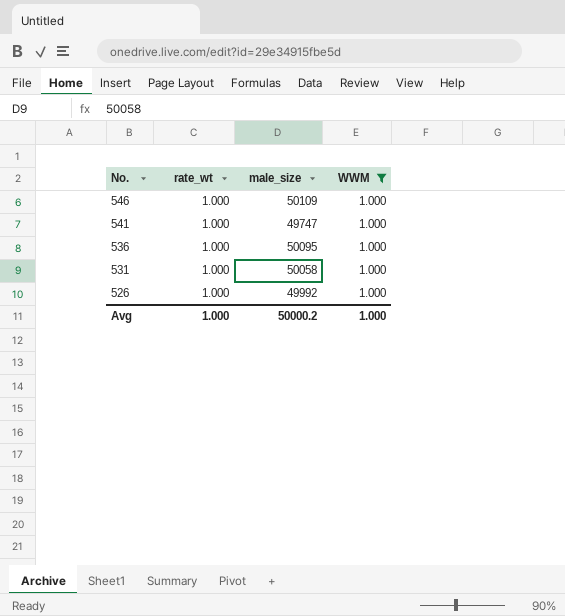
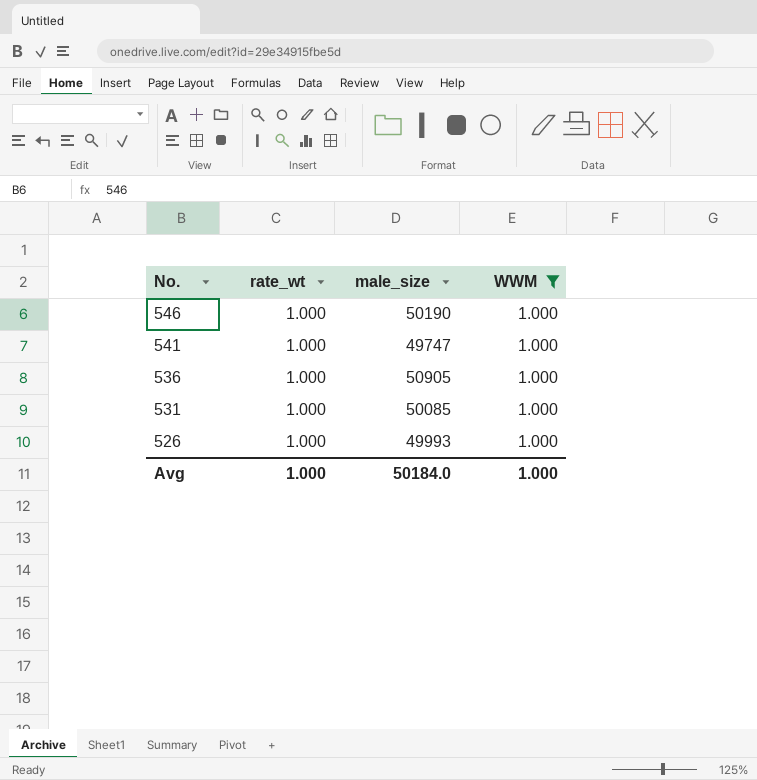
546 | male_size: 50109 -> 50190
536 | male_size: 50095 -> 50905
531 | male_size: 50058 -> 50085
526 | male_size: 49992 -> 49993
Avg | male_size: 50000.2 -> 50184.0

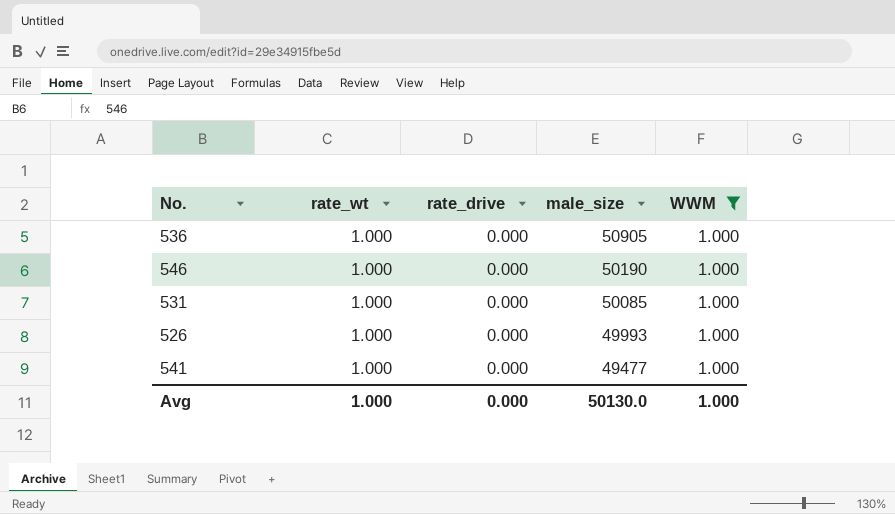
row order: No. descending -> male_size descending
column rate_drive | position: none -> 3
541 | male_size: 49747 -> 49477
Avg | male_size: 50184.0 -> 50130.0

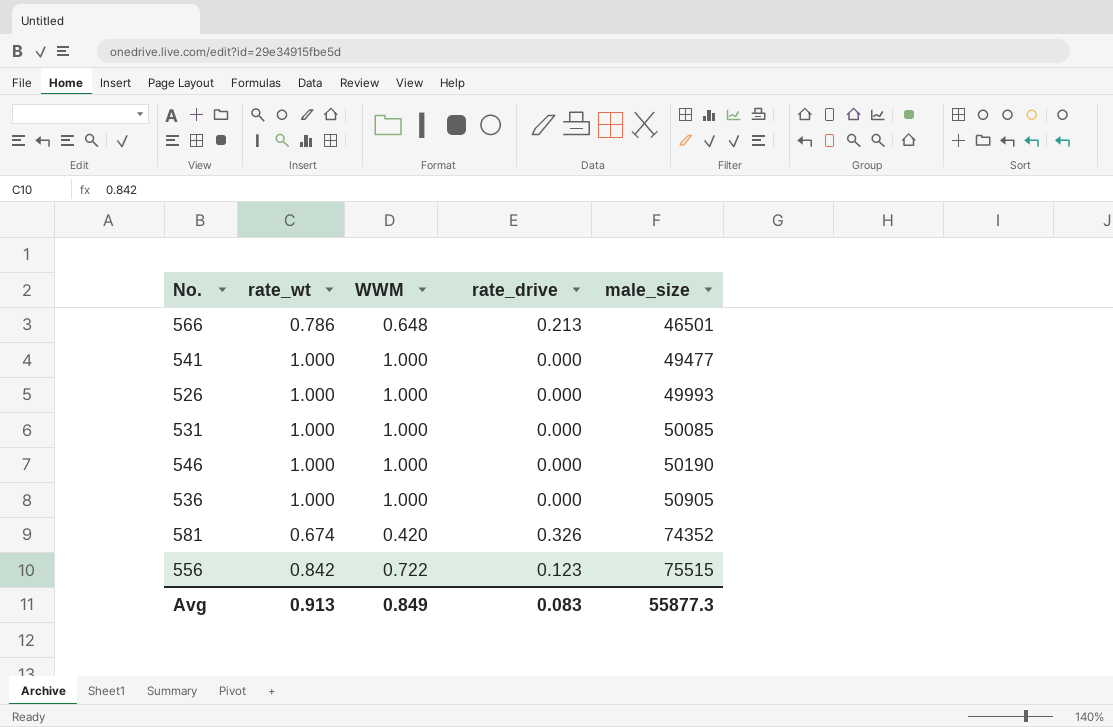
filter: WWM = 1.000 -> none
row order: male_size descending -> male_size ascending
column WWM | position: 5 -> 3
Avg | rate_wt: 1.000 -> 0.913
Avg | WWM: 1.000 -> 0.849
Avg | rate_drive: 0.000 -> 0.083
Avg | male_size: 50130.0 -> 55877.3

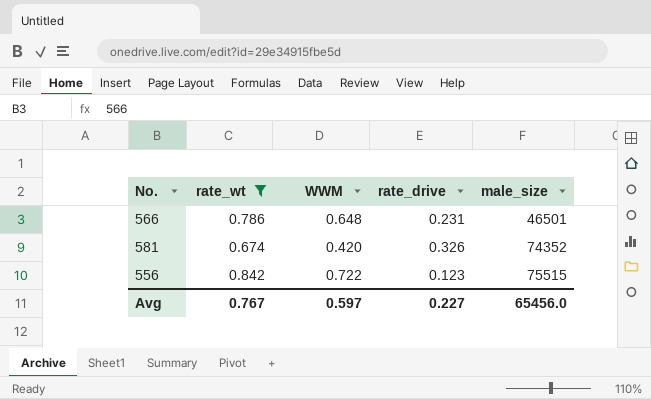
filter: none -> rate_wt != 1.000
566 | rate_drive: 0.213 -> 0.231
Avg | rate_wt: 0.913 -> 0.767
Avg | WWM: 0.849 -> 0.597
Avg | rate_drive: 0.083 -> 0.227
Avg | male_size: 55877.3 -> 65456.0

